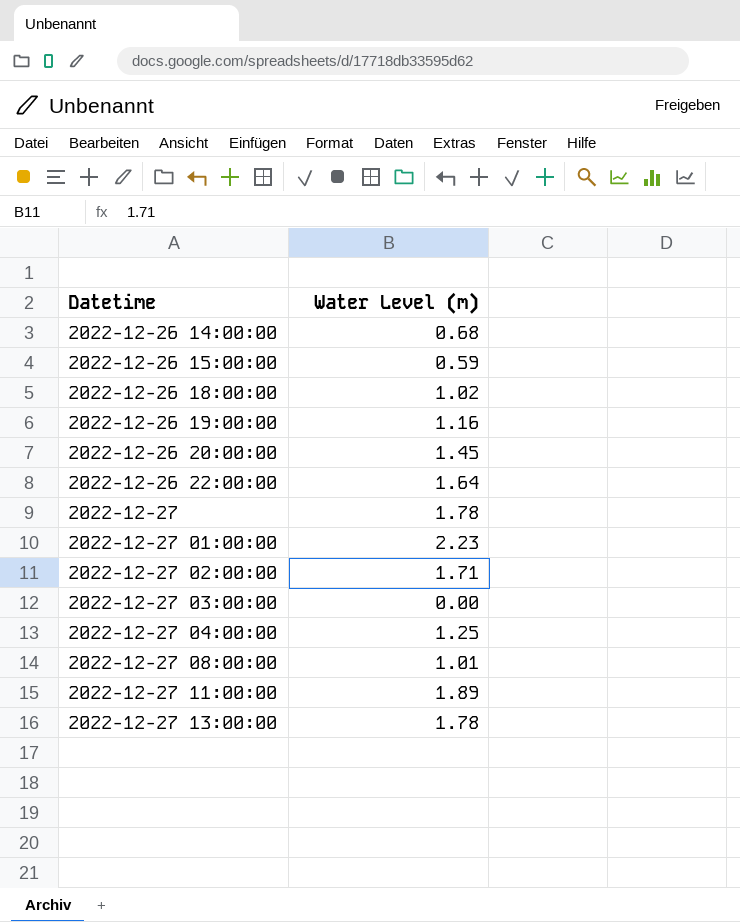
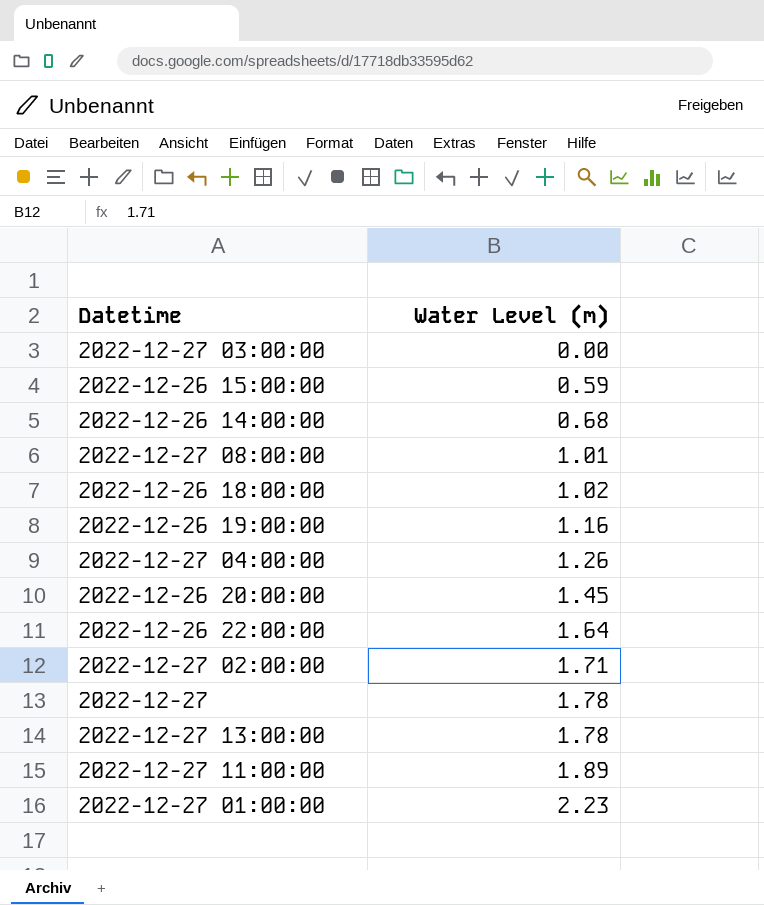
row order: Datetime ascending -> Water Level (m) ascending
2022-12-27 04:00:00 | Water Level (m): 1.25 -> 1.26

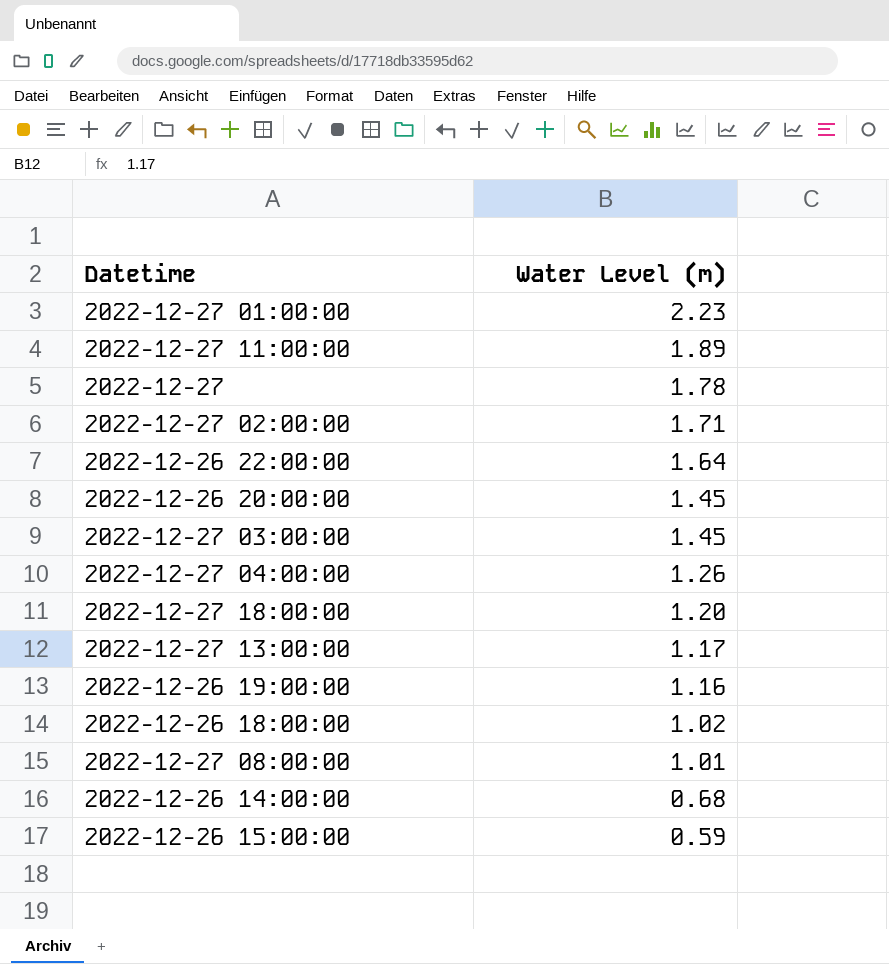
row order: Water Level (m) ascending -> Water Level (m) descending
2022-12-27 03:00:00 | Water Level (m): 0.00 -> 1.45
row 2022-12-27 18:00:00: none -> 1.20
2022-12-27 13:00:00 | Water Level (m): 1.78 -> 1.17

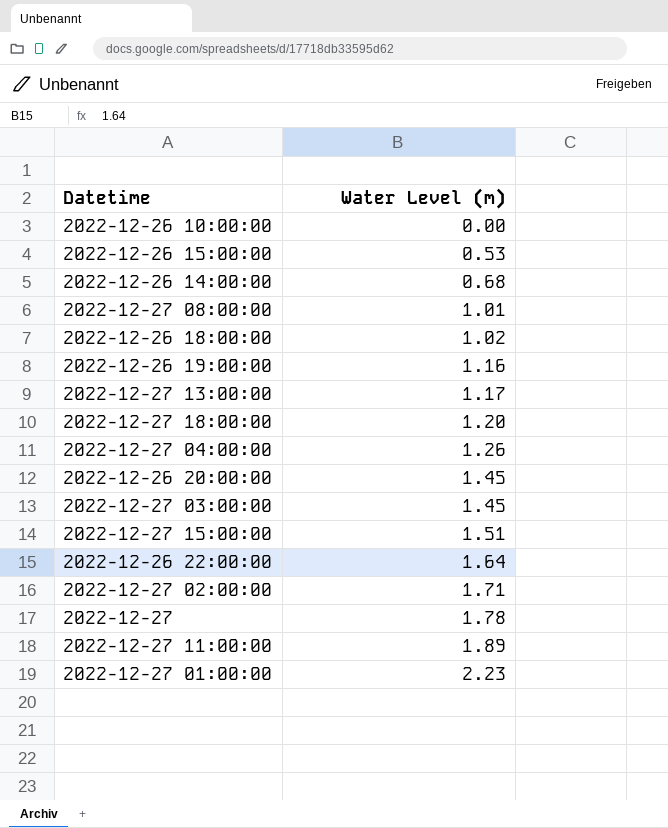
row order: Water Level (m) descending -> Water Level (m) ascending
row 2022-12-26 10:00:00: none -> 0.00
2022-12-26 15:00:00 | Water Level (m): 0.59 -> 0.53
row 2022-12-27 15:00:00: none -> 1.51

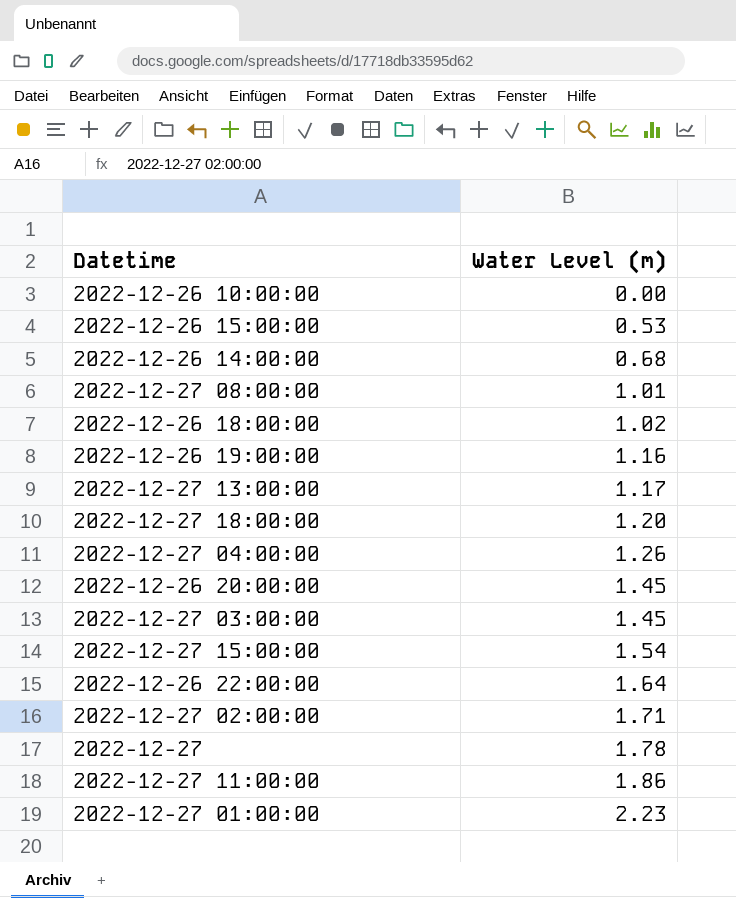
2022-12-27 15:00:00 | Water Level (m): 1.51 -> 1.54
2022-12-27 11:00:00 | Water Level (m): 1.89 -> 1.86

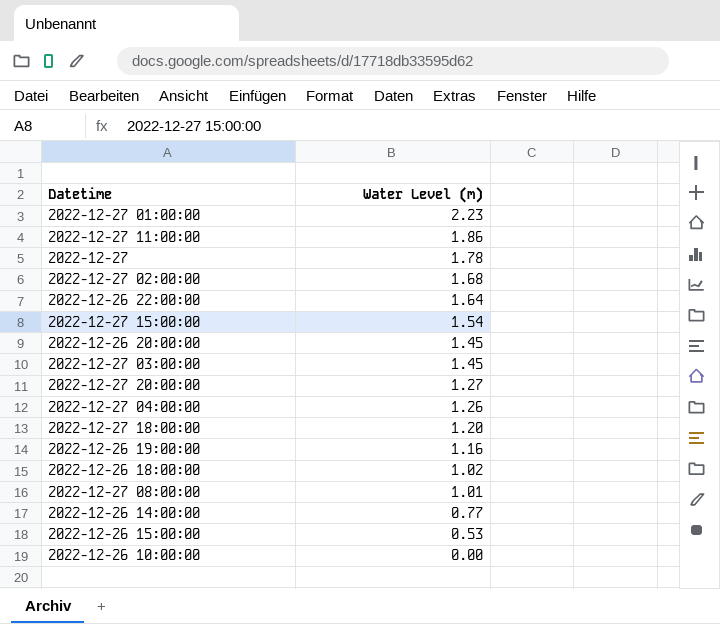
row order: Water Level (m) ascending -> Water Level (m) descending
row 2022-12-27 13:00:00: 1.17 -> none
2022-12-27 02:00:00 | Water Level (m): 1.71 -> 1.68
row 2022-12-27 20:00:00: none -> 1.27
2022-12-26 14:00:00 | Water Level (m): 0.68 -> 0.77

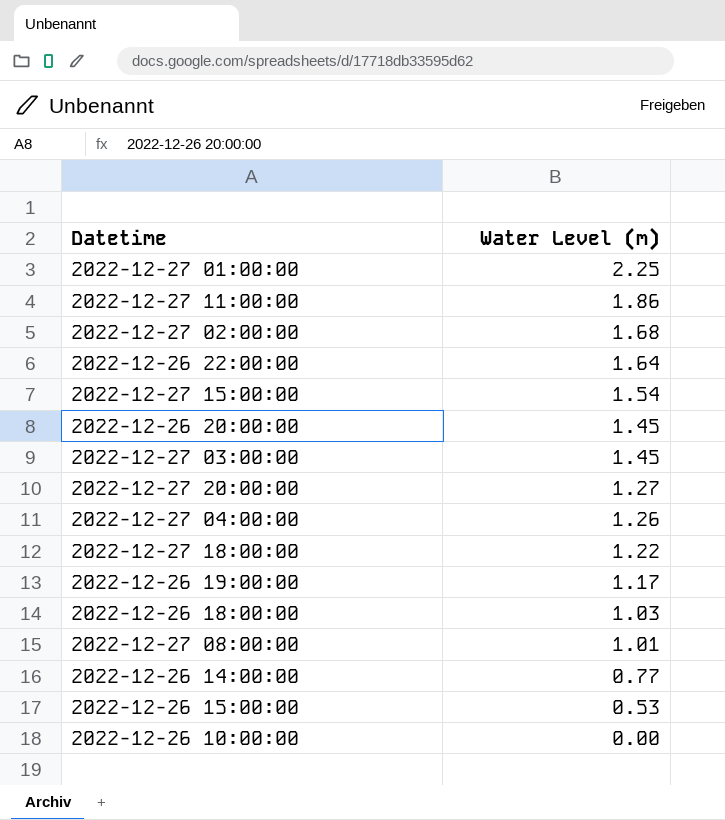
row 2022-12-27: 1.78 -> none
2022-12-27 01:00:00 | Water Level (m): 2.23 -> 2.25
2022-12-27 18:00:00 | Water Level (m): 1.20 -> 1.22
2022-12-26 19:00:00 | Water Level (m): 1.16 -> 1.17
2022-12-26 18:00:00 | Water Level (m): 1.02 -> 1.03

